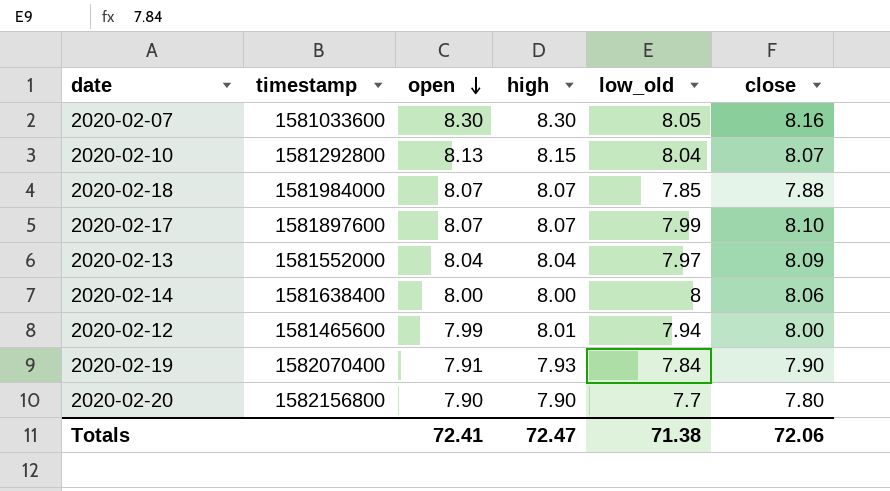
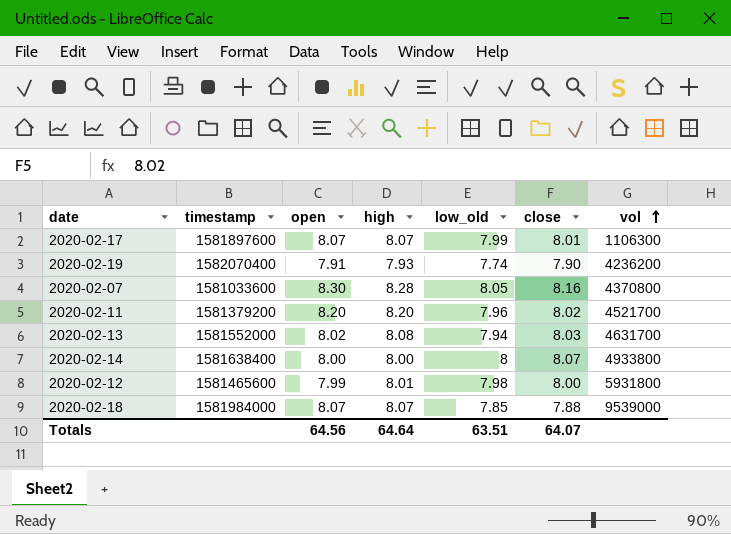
row order: open descending -> vol ascending
column vol | position: none -> 7
row 2020-02-10: 1581292800 | 8.13 | 8.15 | 8.04 | 8.07 -> none
row 2020-02-20: 1582156800 | 7.90 | 7.90 | 7.7 | 7.80 -> none
2020-02-17 | close: 8.10 -> 8.01
2020-02-19 | low_old: 7.84 -> 7.74
2020-02-07 | high: 8.30 -> 8.28
row 2020-02-11: none -> 1581379200 | 8.20 | 8.20 | 7.96 | 8.02 | 4521700
2020-02-13 | open: 8.04 -> 8.02
2020-02-13 | high: 8.04 -> 8.08
2020-02-13 | low_old: 7.97 -> 7.94
2020-02-13 | close: 8.09 -> 8.03
2020-02-14 | close: 8.06 -> 8.07
2020-02-12 | low_old: 7.94 -> 7.98
Totals | open: 72.41 -> 64.56
Totals | high: 72.47 -> 64.64
Totals | low_old: 71.38 -> 63.51
Totals | close: 72.06 -> 64.07

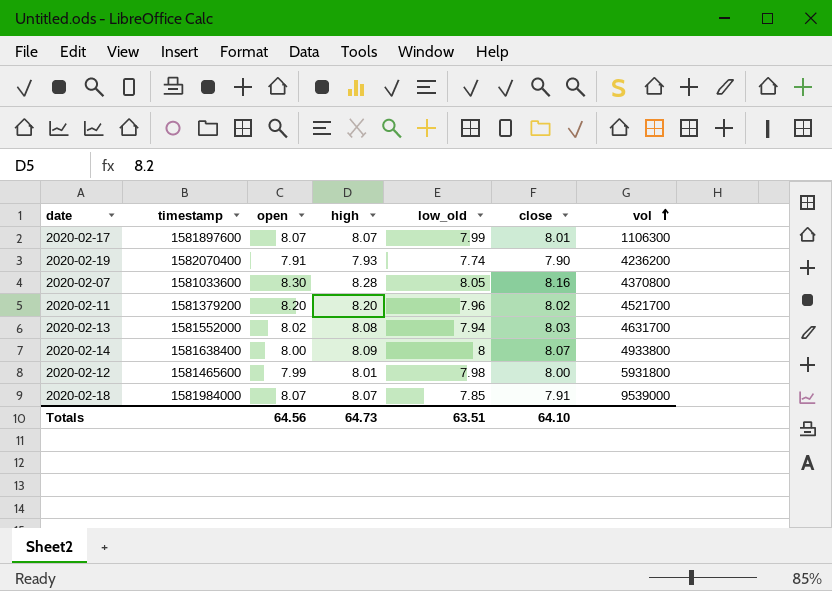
2020-02-14 | high: 8.00 -> 8.09
2020-02-18 | close: 7.88 -> 7.91
Totals | high: 64.64 -> 64.73
Totals | close: 64.07 -> 64.10

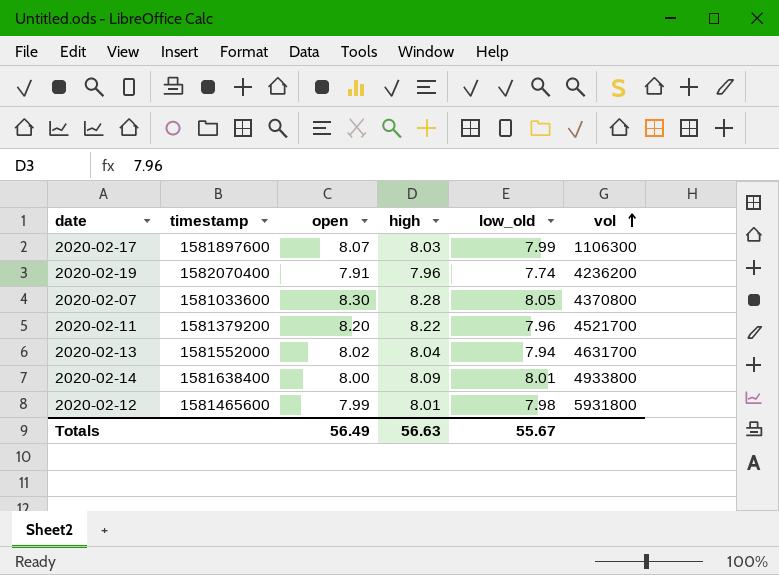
column close | position: 6 -> none
row 2020-02-18: 1581984000 | 8.07 | 8.07 | 7.85 | 7.91 | 9539000 -> none
2020-02-17 | high: 8.07 -> 8.03
2020-02-19 | high: 7.93 -> 7.96
2020-02-11 | high: 8.20 -> 8.22
2020-02-13 | high: 8.08 -> 8.04
2020-02-14 | low_old: 8 -> 8.01
Totals | open: 64.56 -> 56.49
Totals | high: 64.73 -> 56.63
Totals | low_old: 63.51 -> 55.67

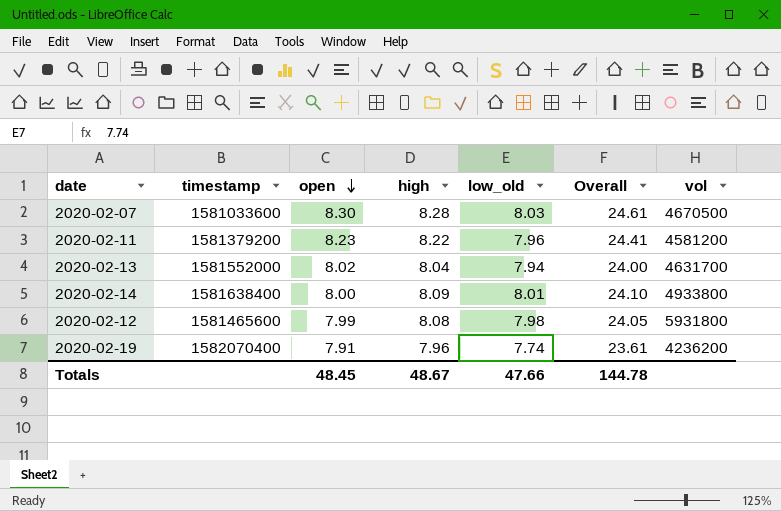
row order: vol ascending -> open descending
column Overall | formula: none -> [open] + [high] + [low_old]
row 2020-02-17: 1581897600 | 8.07 | 8.03 | 7.99 | 1106300 -> none
2020-02-07 | low_old: 8.05 -> 8.03
2020-02-07 | vol: 4370800 -> 4670500
2020-02-11 | open: 8.20 -> 8.23
2020-02-11 | vol: 4521700 -> 4581200
2020-02-12 | high: 8.01 -> 8.08
Totals | open: 56.49 -> 48.45
Totals | high: 56.63 -> 48.67
Totals | low_old: 55.67 -> 47.66

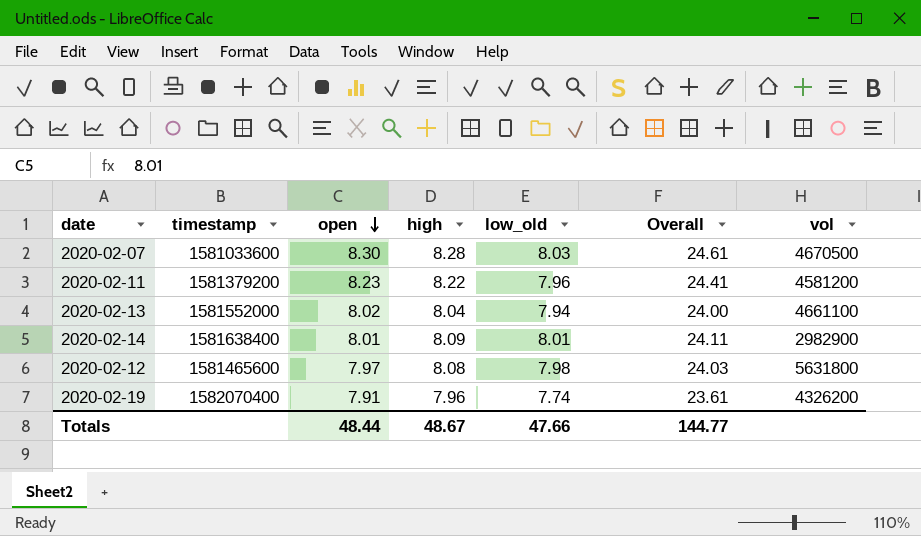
2020-02-13 | vol: 4631700 -> 4661100
2020-02-14 | open: 8.00 -> 8.01
2020-02-14 | Overall: 24.10 -> 24.11
2020-02-14 | vol: 4933800 -> 2982900
2020-02-12 | open: 7.99 -> 7.97
2020-02-12 | Overall: 24.05 -> 24.03
2020-02-12 | vol: 5931800 -> 5631800
2020-02-19 | vol: 4236200 -> 4326200
Totals | open: 48.45 -> 48.44
Totals | Overall: 144.78 -> 144.77

